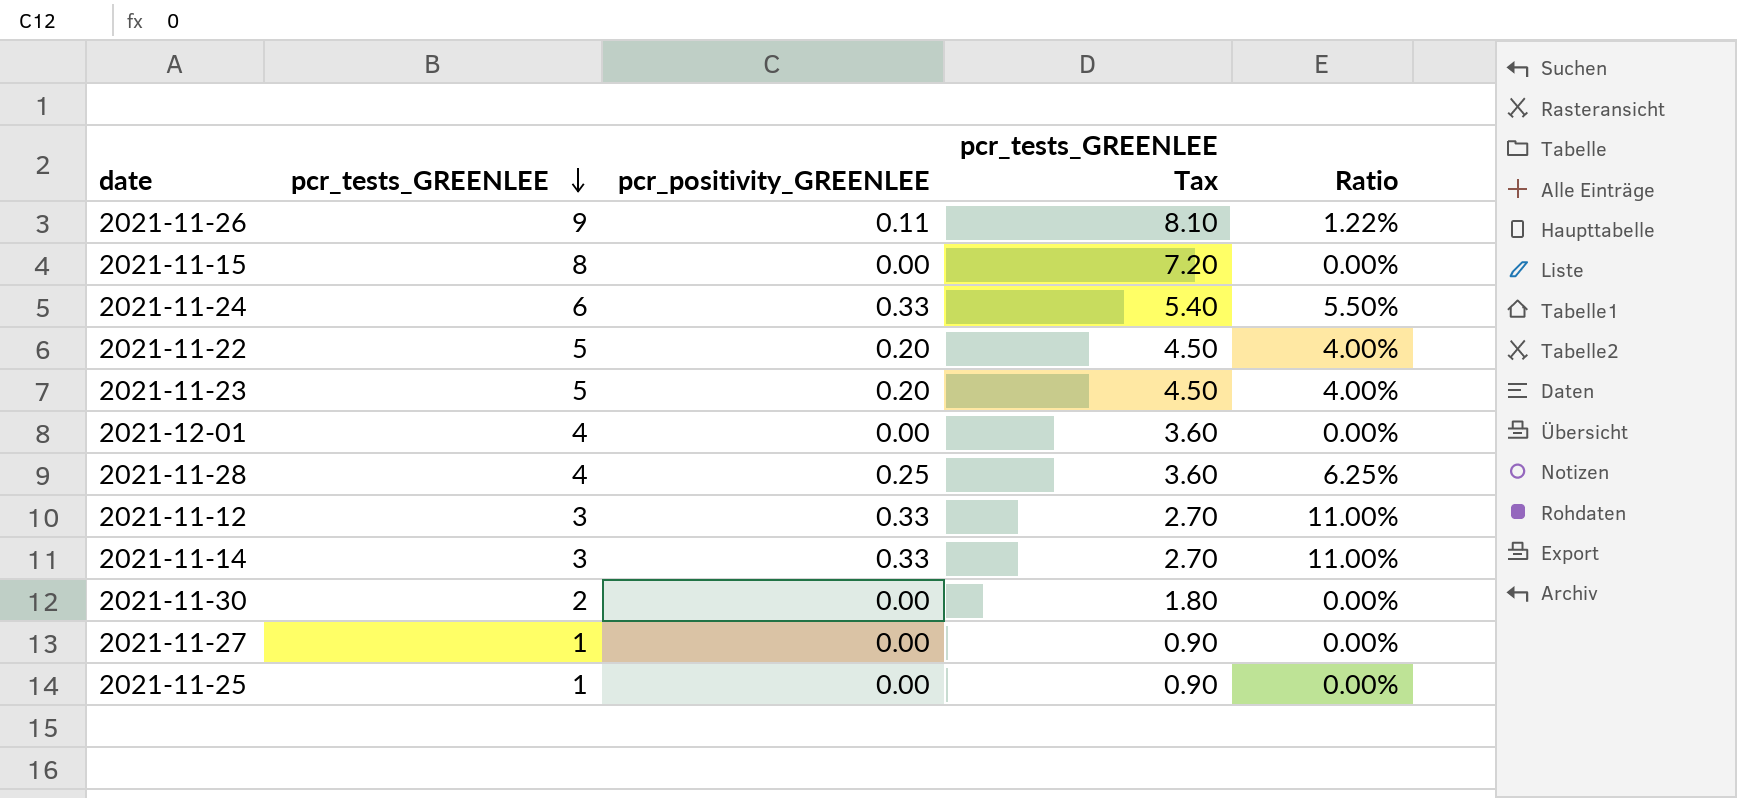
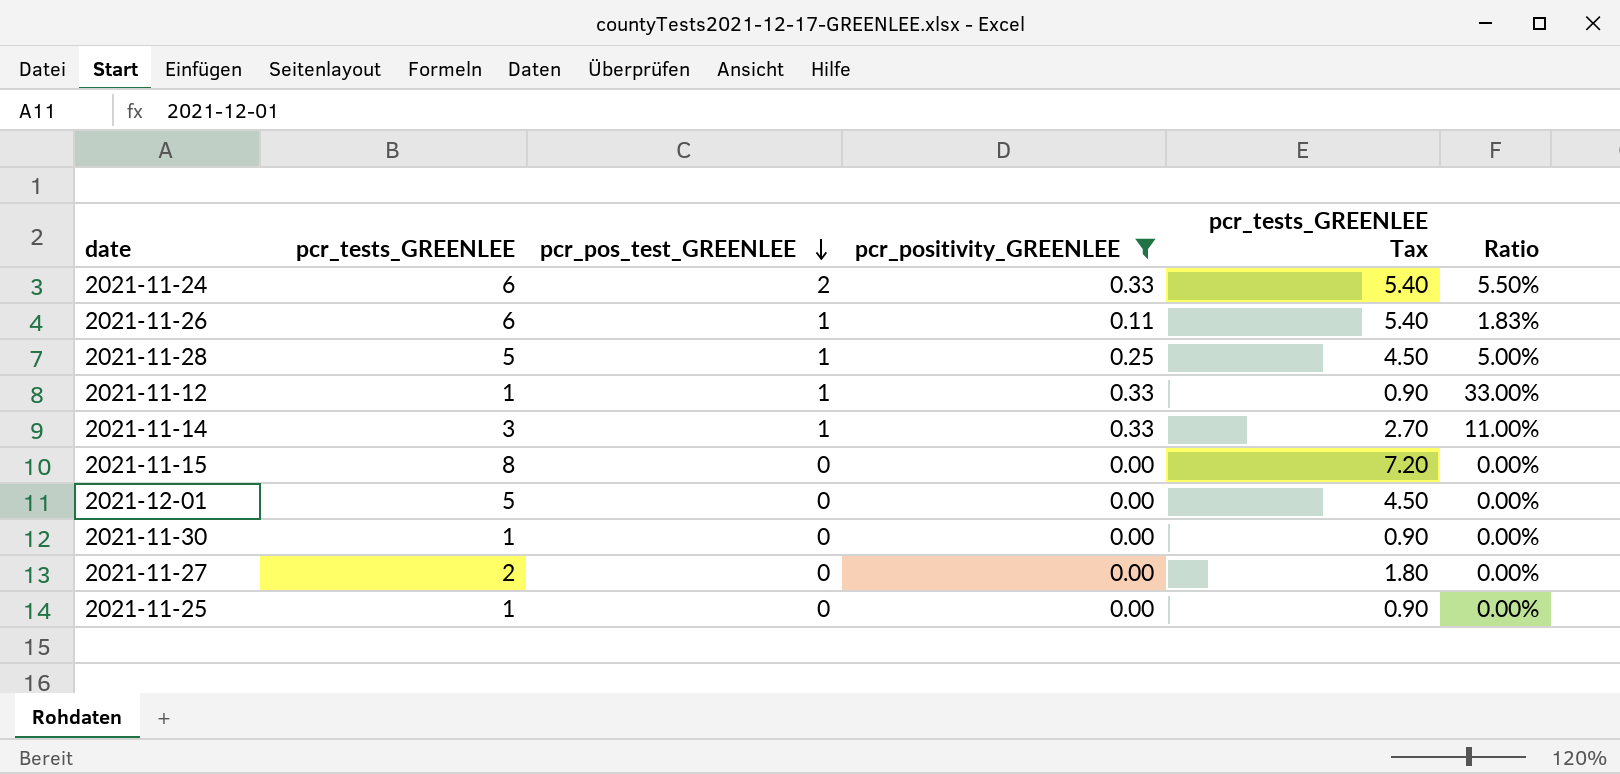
filter: none -> pcr_positivity_GREENLEE != 0.20
row order: pcr_tests_GREENLEE descending -> pcr_pos_test_GREENLEE descending
column pcr_pos_test_GREENLEE | position: none -> 3
2021-11-26 | pcr_tests_GREENLEE: 9 -> 6
2021-11-26 | pcr_tests_GREENLEE Tax: 8.10 -> 5.40
2021-11-26 | Ratio: 1.22% -> 1.83%
2021-11-28 | pcr_tests_GREENLEE: 4 -> 5
2021-11-28 | pcr_tests_GREENLEE Tax: 3.60 -> 4.50
2021-11-28 | Ratio: 6.25% -> 5.00%
2021-11-12 | pcr_tests_GREENLEE: 3 -> 1
2021-11-12 | pcr_tests_GREENLEE Tax: 2.70 -> 0.90
2021-11-12 | Ratio: 11.00% -> 33.00%
2021-12-01 | pcr_tests_GREENLEE: 4 -> 5
2021-12-01 | pcr_tests_GREENLEE Tax: 3.60 -> 4.50
2021-11-30 | pcr_tests_GREENLEE: 2 -> 1
2021-11-30 | pcr_tests_GREENLEE Tax: 1.80 -> 0.90
2021-11-27 | pcr_tests_GREENLEE: 1 -> 2
2021-11-27 | pcr_tests_GREENLEE Tax: 0.90 -> 1.80

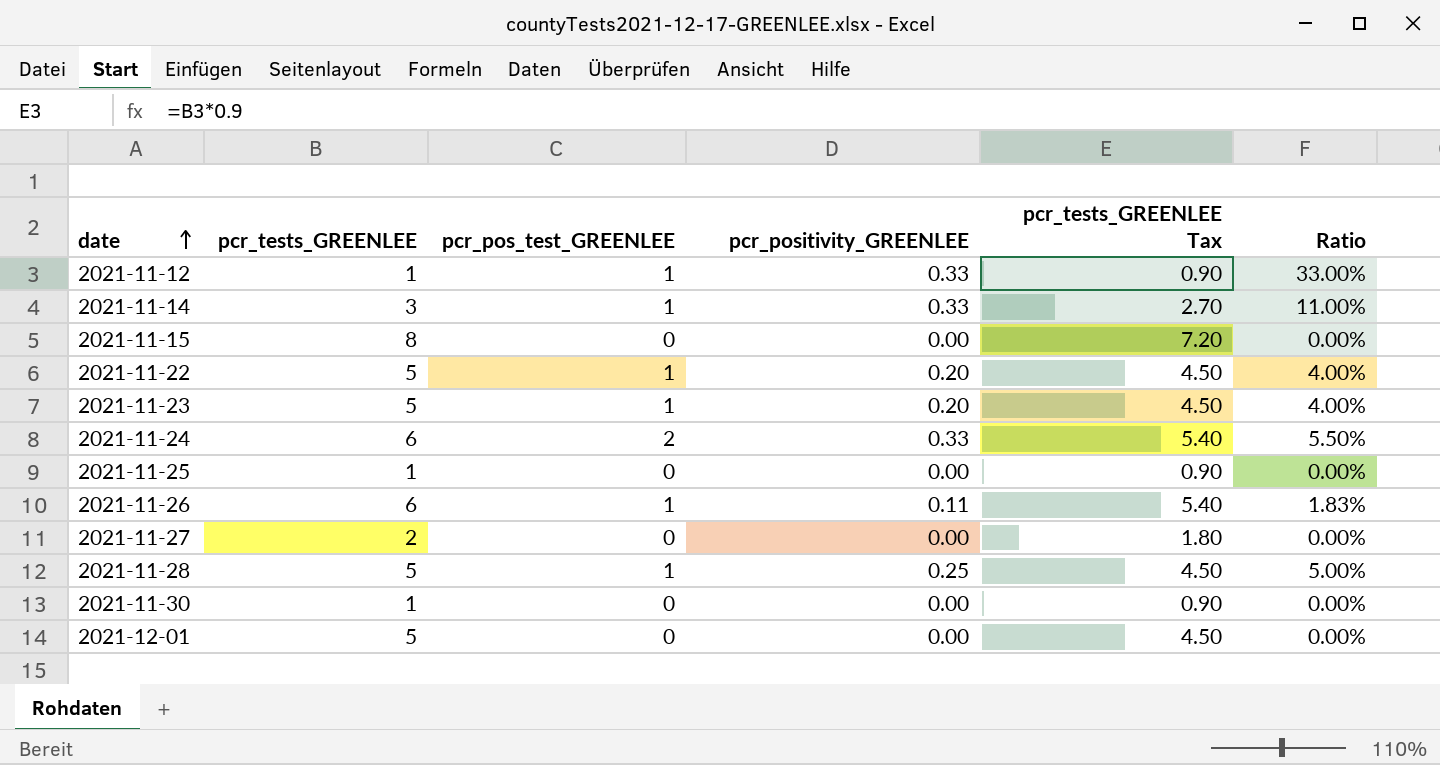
filter: pcr_positivity_GREENLEE != 0.20 -> none
row order: pcr_pos_test_GREENLEE descending -> date ascending

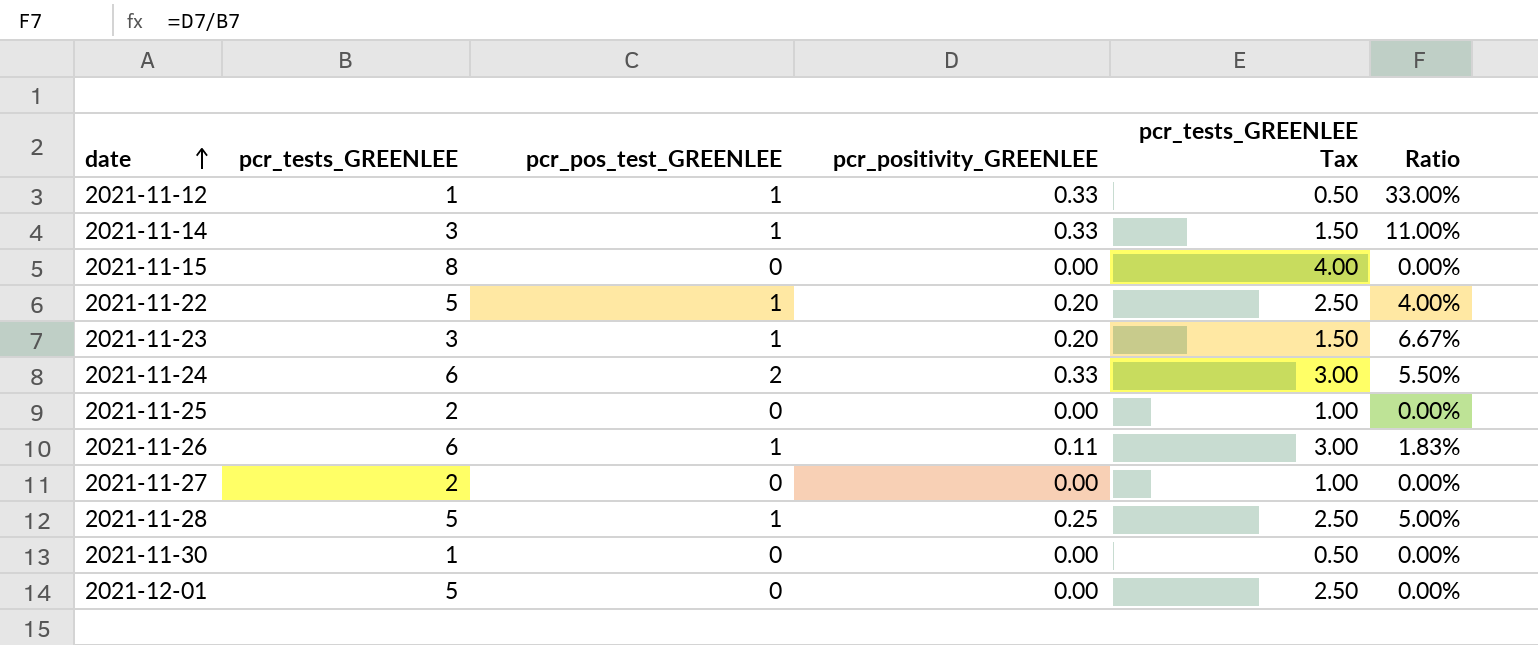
column pcr_tests_GREENLEE Tax | formula: [pcr_tests_GREENLEE] * 0.9 -> [pcr_tests_GREENLEE] * 0.5
2021-11-23 | pcr_tests_GREENLEE: 5 -> 3
2021-11-23 | Ratio: 4.00% -> 6.67%
2021-11-25 | pcr_tests_GREENLEE: 1 -> 2

